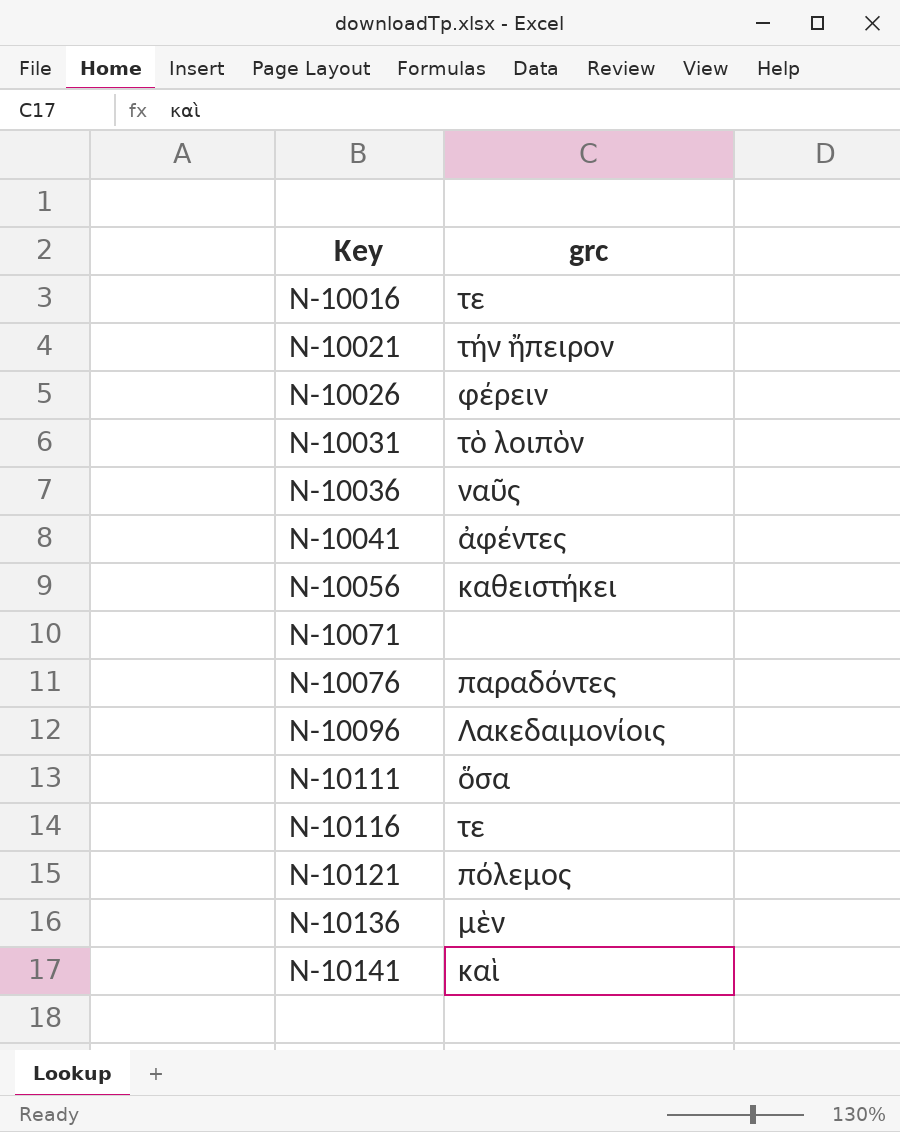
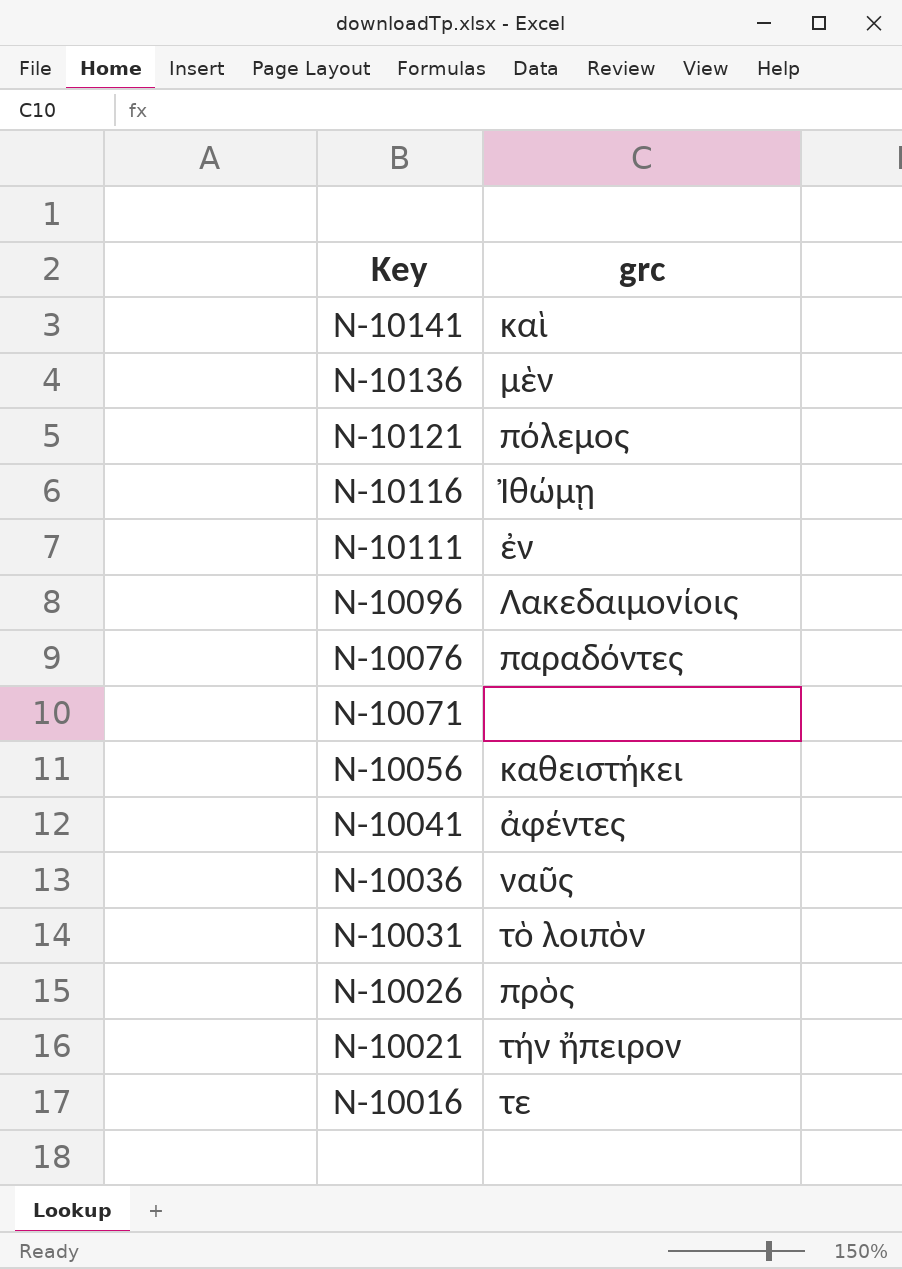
row order: Key ascending -> Key descending
N-10116 | grc: τε -> Ἰθώμῃ
N-10111 | grc: ὅσα -> ἐν
N-10026 | grc: φέρειν -> πρὸς

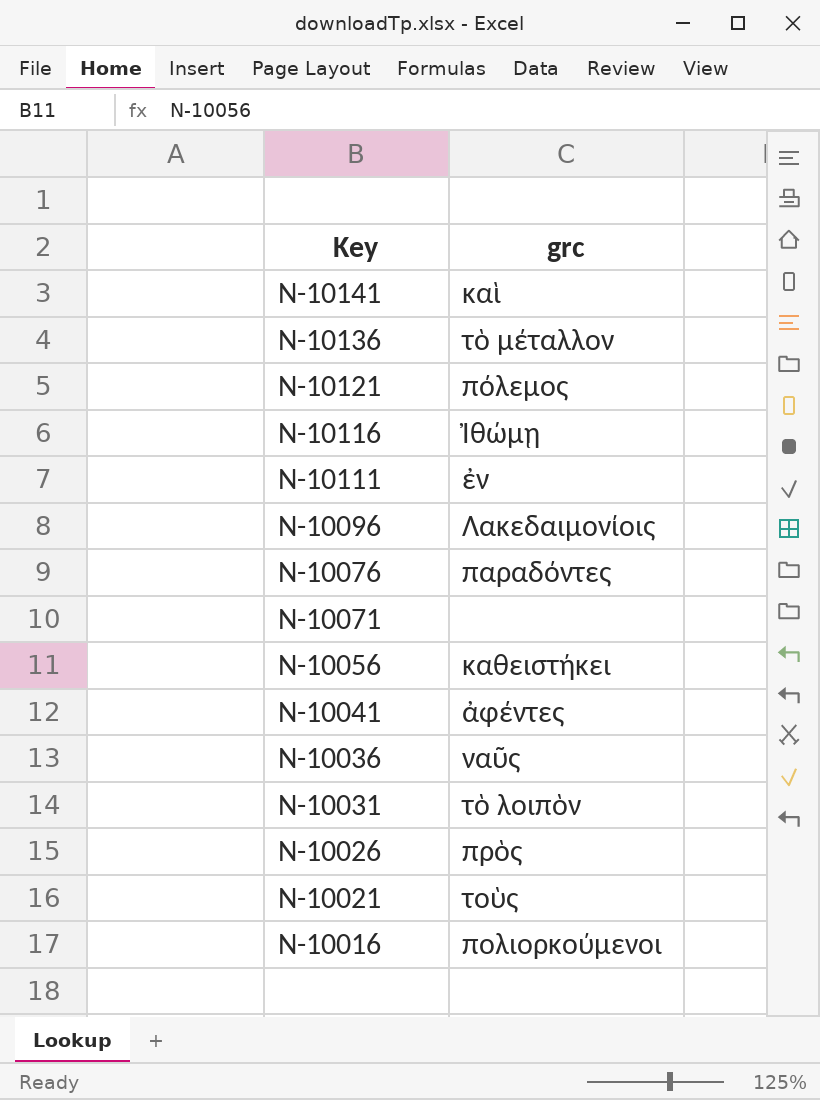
N-10136 | grc: μὲν -> τὸ μέταλλον
N-10021 | grc: τήν ἤπειρον -> τοὺς
N-10016 | grc: τε -> πολιορκούμενοι

